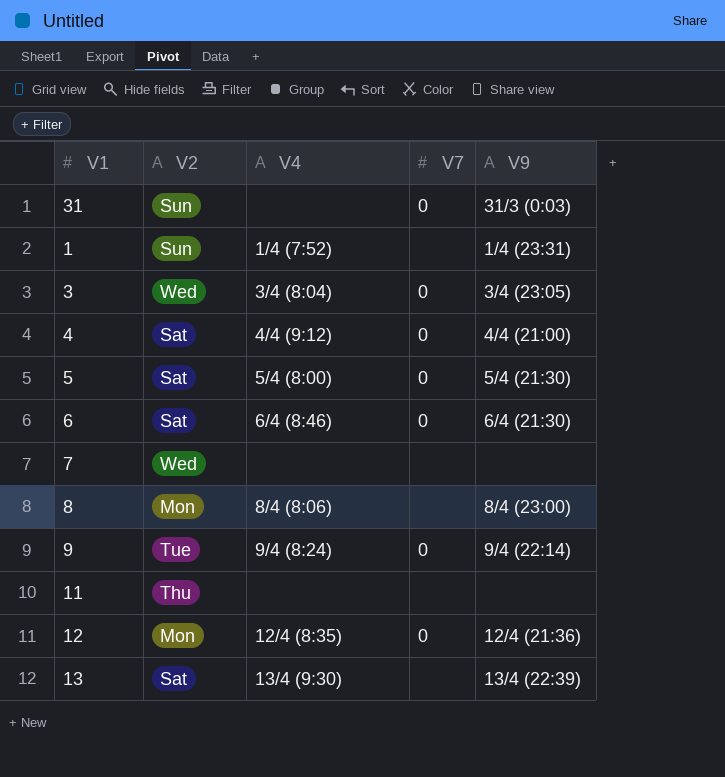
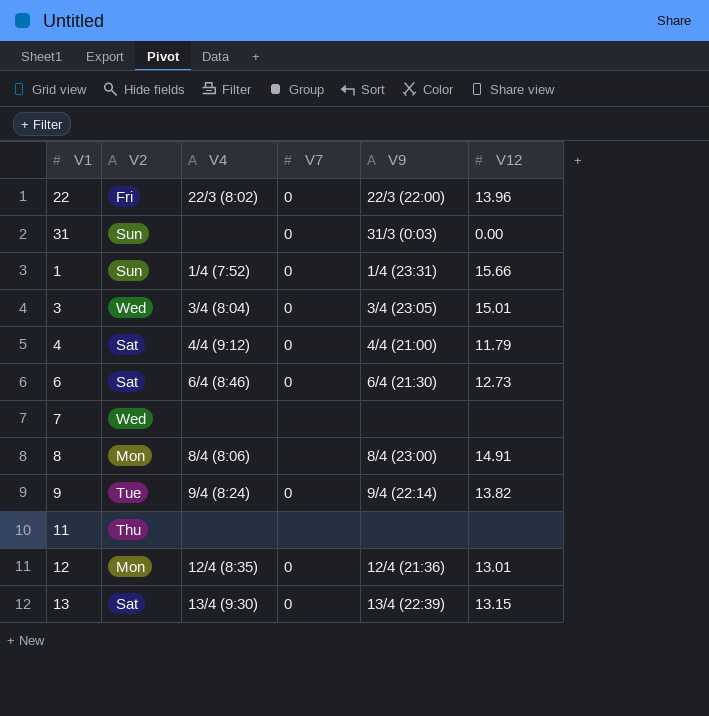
column V12 | position: none -> 6
row 5: Sat | 5/4 (8:00) | 0 | 5/4 (21:30) -> none
row 22: none -> Fri | 22/3 (8:02) | 0 | 22/3 (22:00) | 13.96
1 | V7: none -> 0
13 | V7: none -> 0

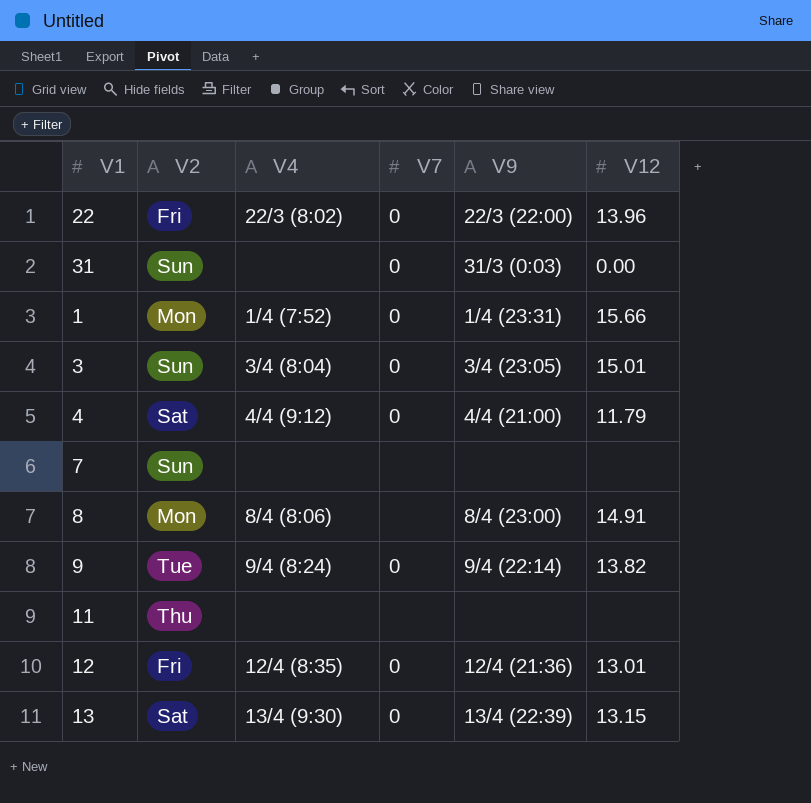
row 6: Sat | 6/4 (8:46) | 0 | 6/4 (21:30) | 12.73 -> none
1 | V2: Sun -> Mon
3 | V2: Wed -> Sun
7 | V2: Wed -> Sun
12 | V2: Mon -> Fri

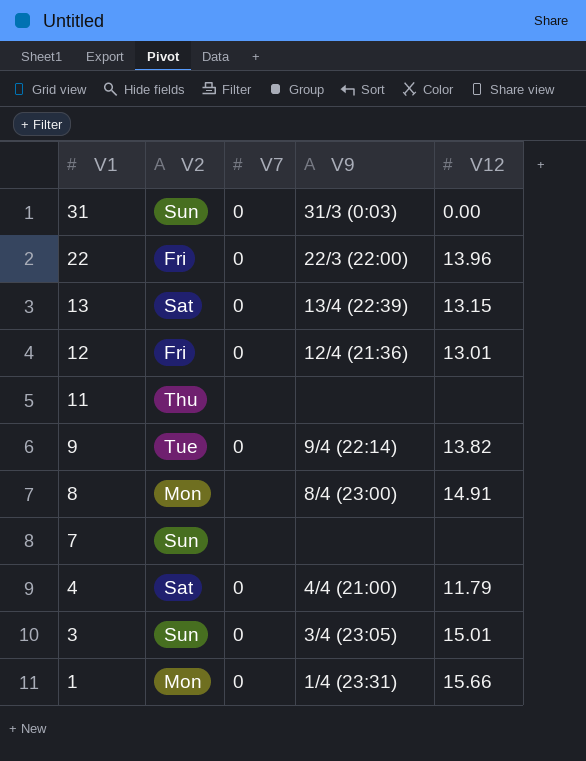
row order: none -> V1 descending
column V4 | position: 3 -> none

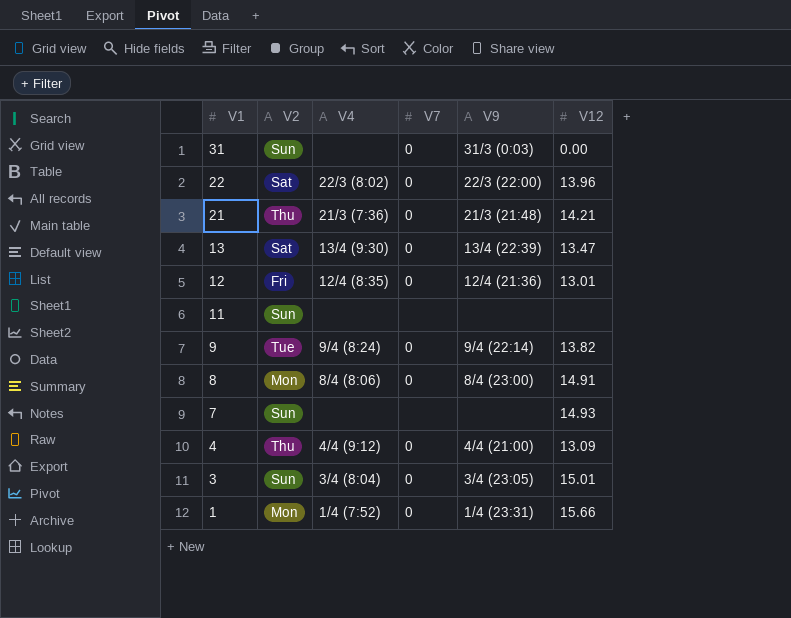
column V4 | position: none -> 3
22 | V2: Fri -> Sat
row 21: none -> Thu | 21/3 (7:36) | 0 | 21/3 (21:48) | 14.21
13 | V12: 13.15 -> 13.47
11 | V2: Thu -> Sun
8 | V7: none -> 0
7 | V12: none -> 14.93
4 | V2: Sat -> Thu
4 | V12: 11.79 -> 13.09

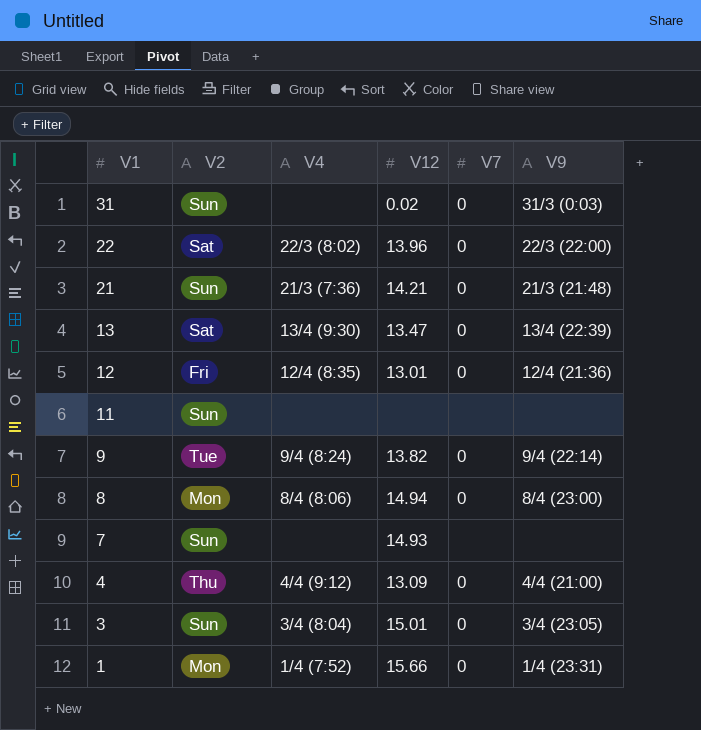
column V12 | position: 6 -> 4
31 | V12: 0.00 -> 0.02
21 | V2: Thu -> Sun
8 | V12: 14.91 -> 14.94

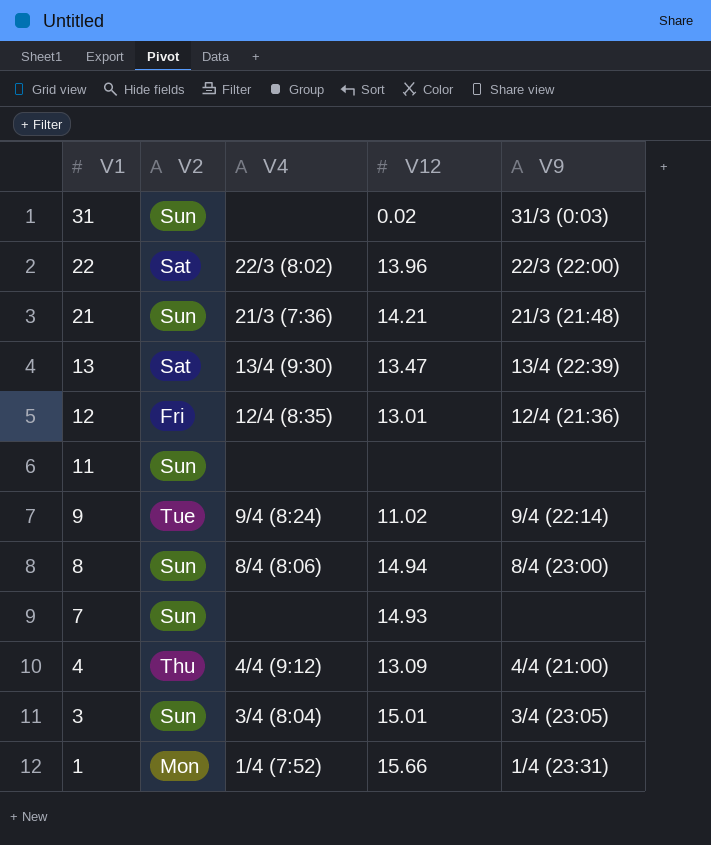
column V7 | position: 5 -> none
9 | V12: 13.82 -> 11.02
8 | V2: Mon -> Sun

